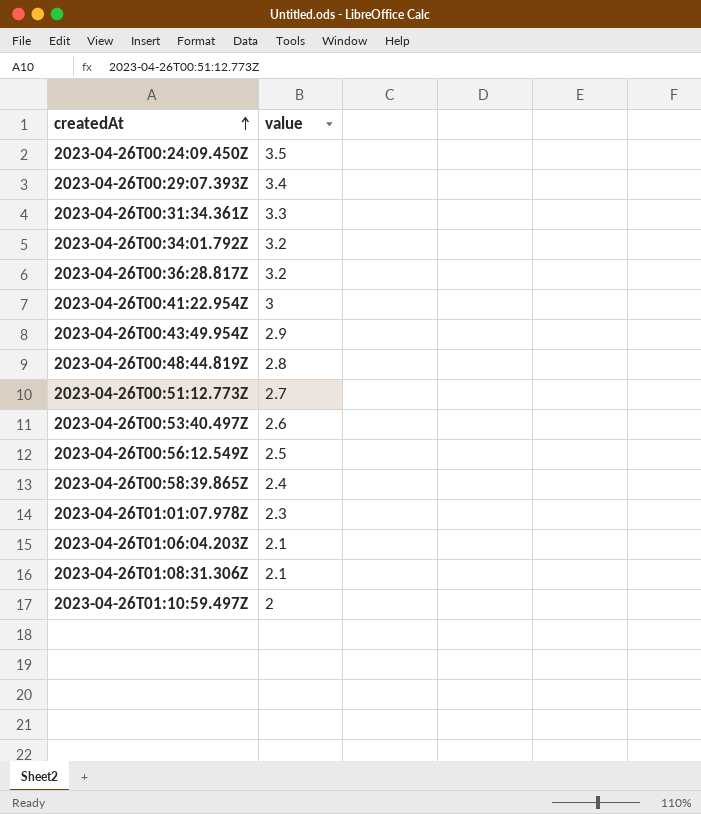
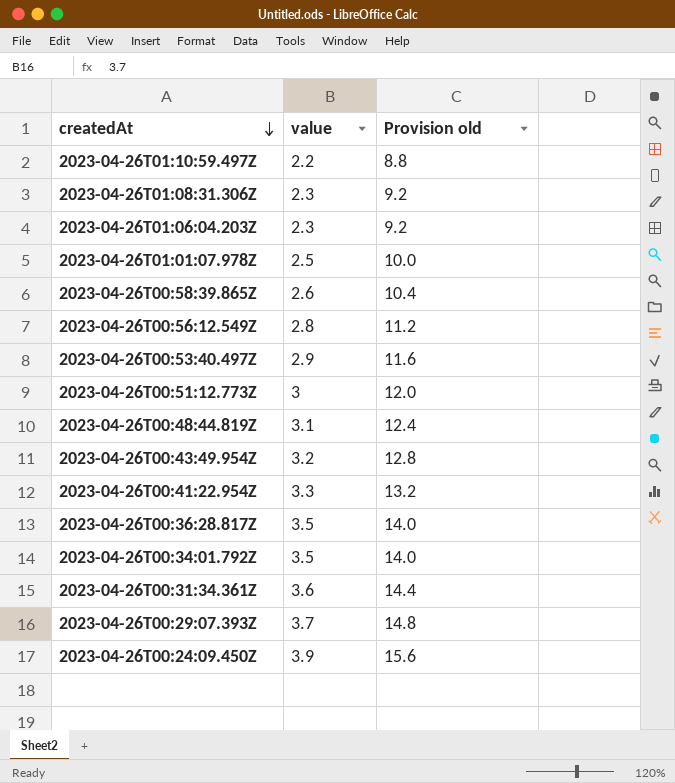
row order: createdAt ascending -> createdAt descending
column Provision old | formula: none -> [value] * 4
2023-04-26T01:10:59.497Z | value: 2 -> 2.2
2023-04-26T01:08:31.306Z | value: 2.1 -> 2.3
2023-04-26T01:06:04.203Z | value: 2.1 -> 2.3
2023-04-26T01:01:07.978Z | value: 2.3 -> 2.5
2023-04-26T00:58:39.865Z | value: 2.4 -> 2.6
2023-04-26T00:56:12.549Z | value: 2.5 -> 2.8
2023-04-26T00:53:40.497Z | value: 2.6 -> 2.9
2023-04-26T00:51:12.773Z | value: 2.7 -> 3
2023-04-26T00:48:44.819Z | value: 2.8 -> 3.1
2023-04-26T00:43:49.954Z | value: 2.9 -> 3.2
2023-04-26T00:41:22.954Z | value: 3 -> 3.3
2023-04-26T00:36:28.817Z | value: 3.2 -> 3.5
2023-04-26T00:34:01.792Z | value: 3.2 -> 3.5
2023-04-26T00:31:34.361Z | value: 3.3 -> 3.6
2023-04-26T00:29:07.393Z | value: 3.4 -> 3.7
2023-04-26T00:24:09.450Z | value: 3.5 -> 3.9

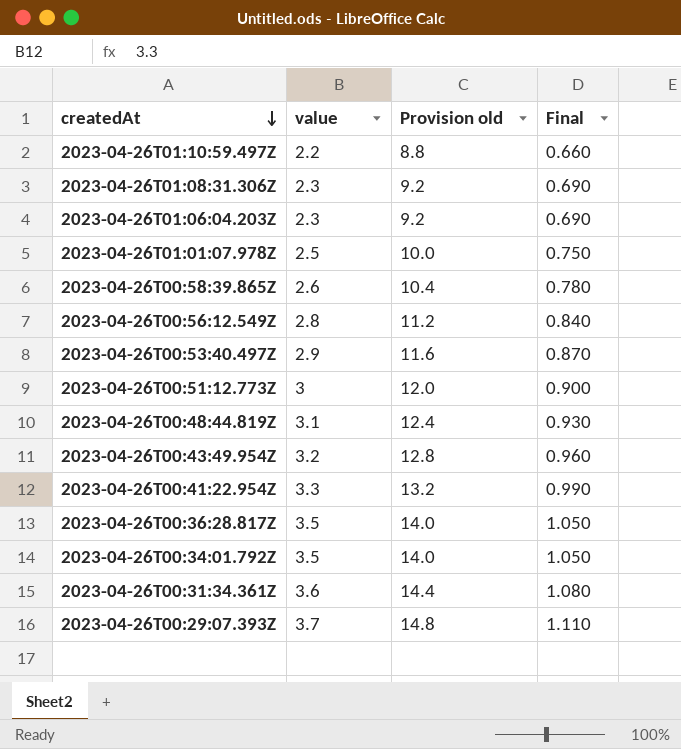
column Final | formula: none -> [value] * 0.3
row 2023-04-26T00:24:09.450Z: 3.9 | 15.6 -> none

